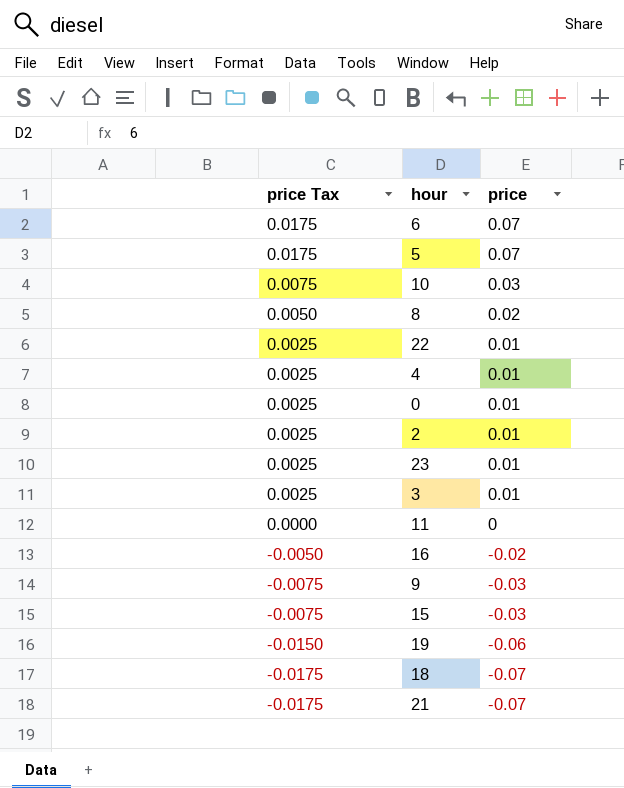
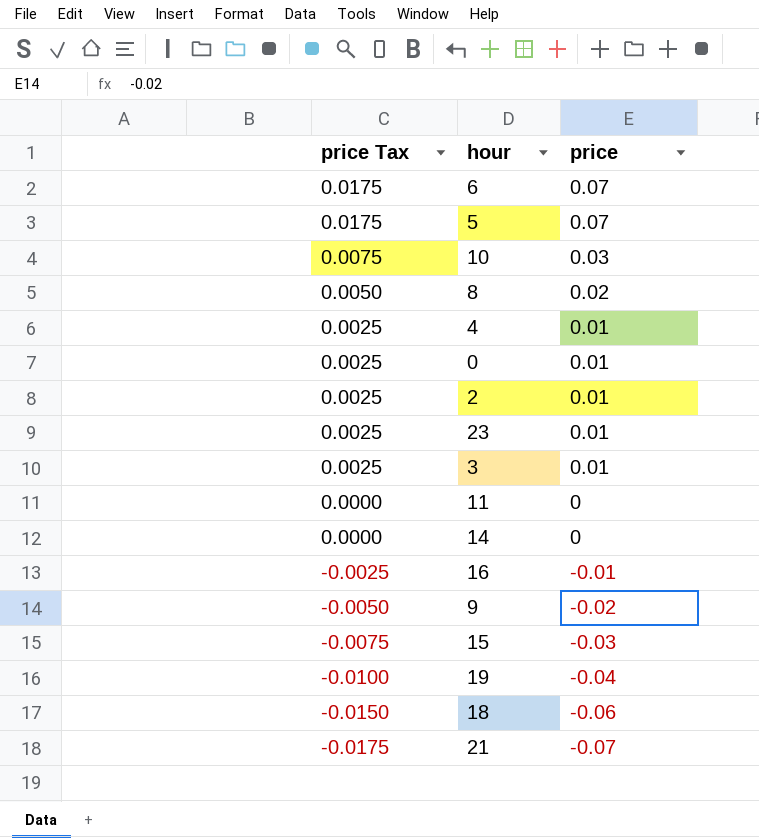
row 22: 0.0025 | 0.01 -> none
row 14: none -> 0.0000 | 0
16 | price Tax: -0.0050 -> -0.0025
16 | price: -0.02 -> -0.01
9 | price Tax: -0.0075 -> -0.0050
9 | price: -0.03 -> -0.02
19 | price Tax: -0.0150 -> -0.0100
19 | price: -0.06 -> -0.04
18 | price Tax: -0.0175 -> -0.0150
18 | price: -0.07 -> -0.06

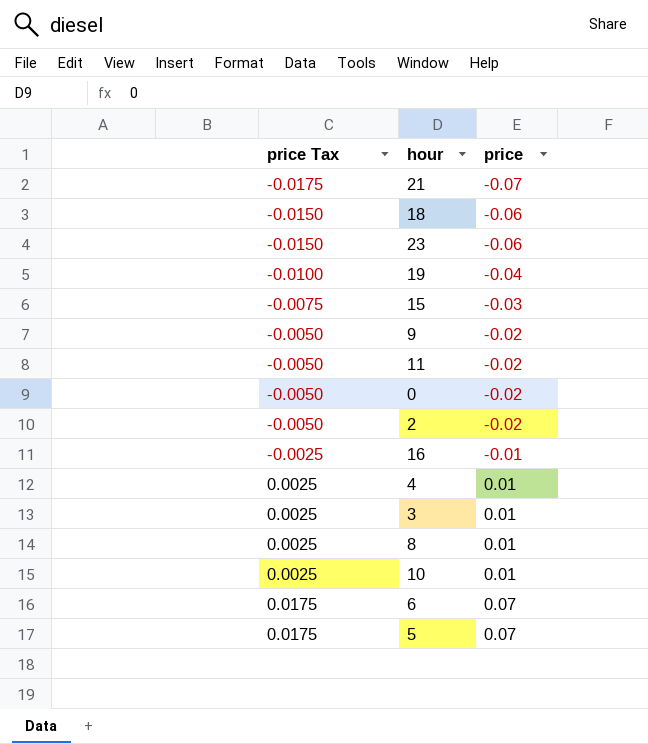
row order: price Tax descending -> price Tax ascending
row 14: 0.0000 | 0 -> none
23 | price Tax: 0.0025 -> -0.0150
23 | price: 0.01 -> -0.06
11 | price Tax: 0.0000 -> -0.0050
11 | price: 0 -> -0.02
0 | price Tax: 0.0025 -> -0.0050
0 | price: 0.01 -> -0.02
2 | price Tax: 0.0025 -> -0.0050
2 | price: 0.01 -> -0.02
8 | price Tax: 0.0050 -> 0.0025
8 | price: 0.02 -> 0.01
10 | price Tax: 0.0075 -> 0.0025
10 | price: 0.03 -> 0.01

